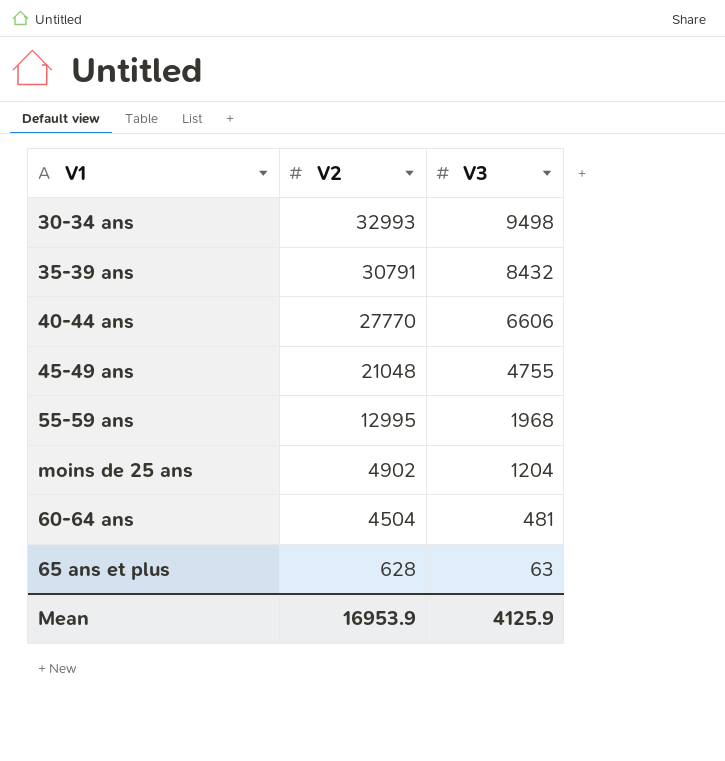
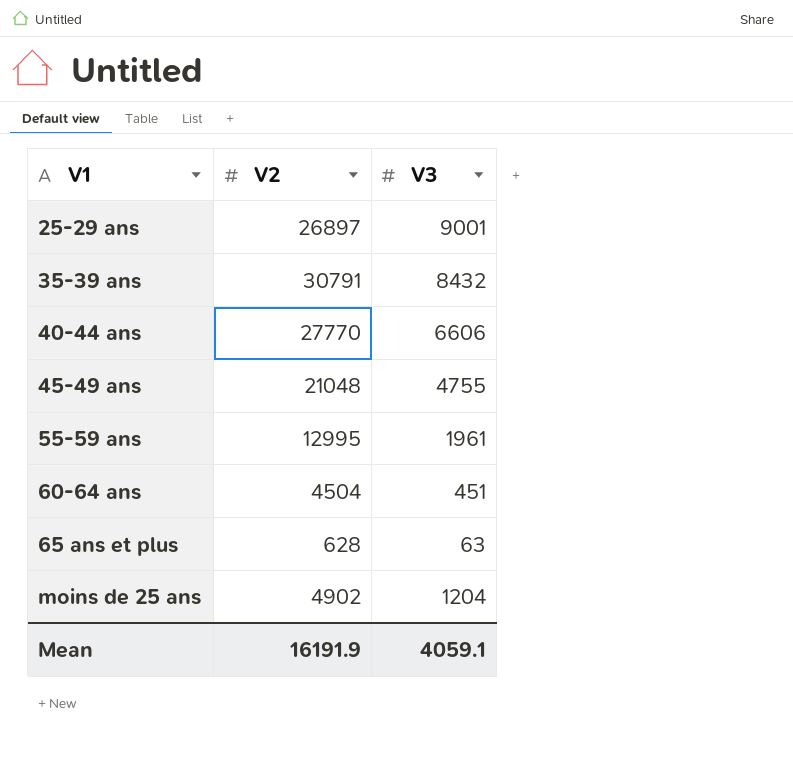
row order: V2 descending -> V1 ascending
row 30-34 ans: 32993 | 9498 -> none
row 25-29 ans: none -> 26897 | 9001
55-59 ans | V3: 1968 -> 1961
60-64 ans | V3: 481 -> 451
Mean | V2: 16953.9 -> 16191.9
Mean | V3: 4125.9 -> 4059.1

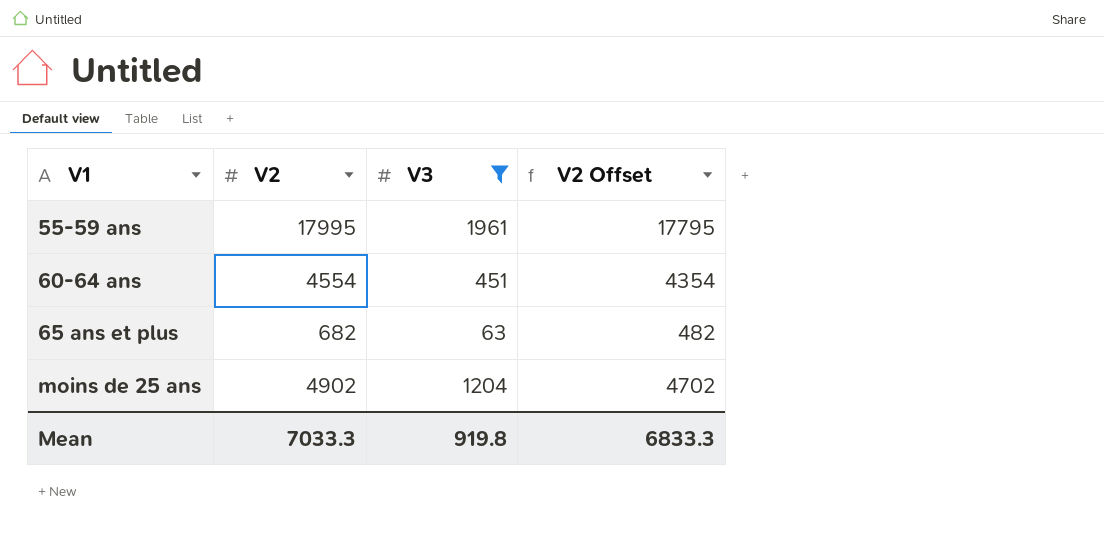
filter: none -> V3 <= 1961
column V2 Offset | formula: none -> [V2] - 200
55-59 ans | V2: 12995 -> 17995
60-64 ans | V2: 4504 -> 4554
65 ans et plus | V2: 628 -> 682
Mean | V2: 16191.9 -> 7033.3
Mean | V3: 4059.1 -> 919.8

